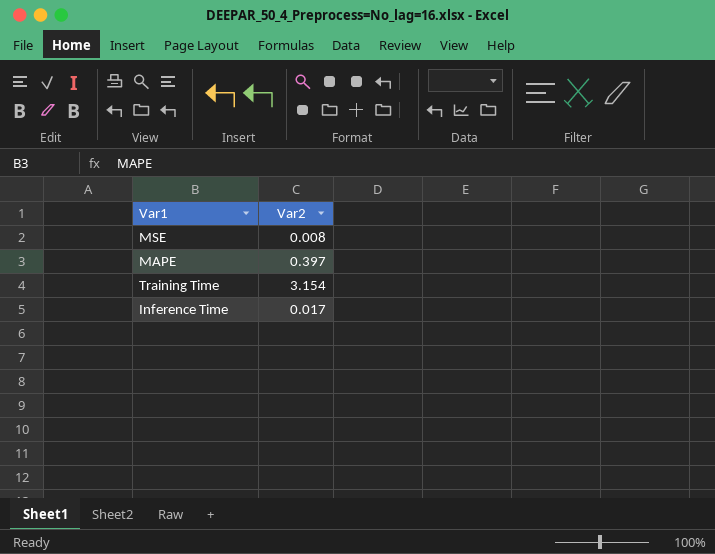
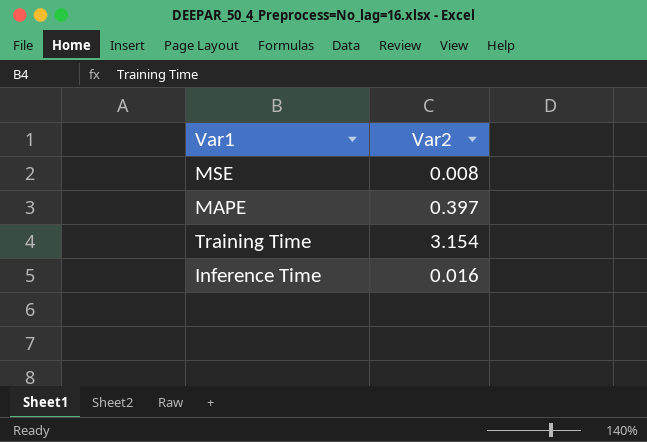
Inference Time | Var2: 0.017 -> 0.016

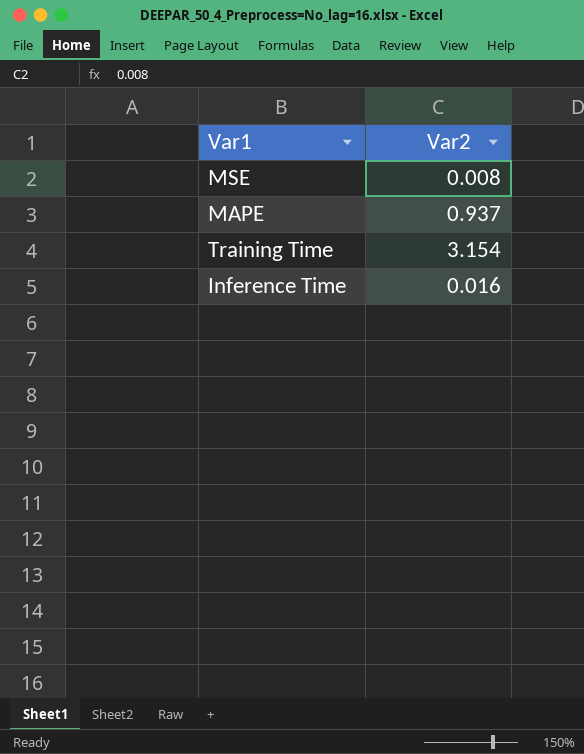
MAPE | Var2: 0.397 -> 0.937

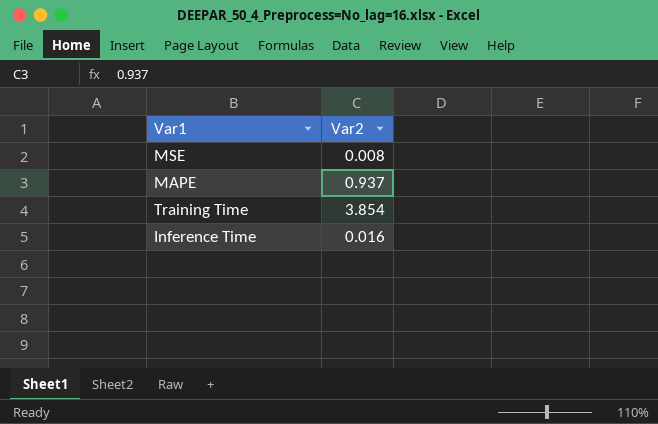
Training Time | Var2: 3.154 -> 3.854

